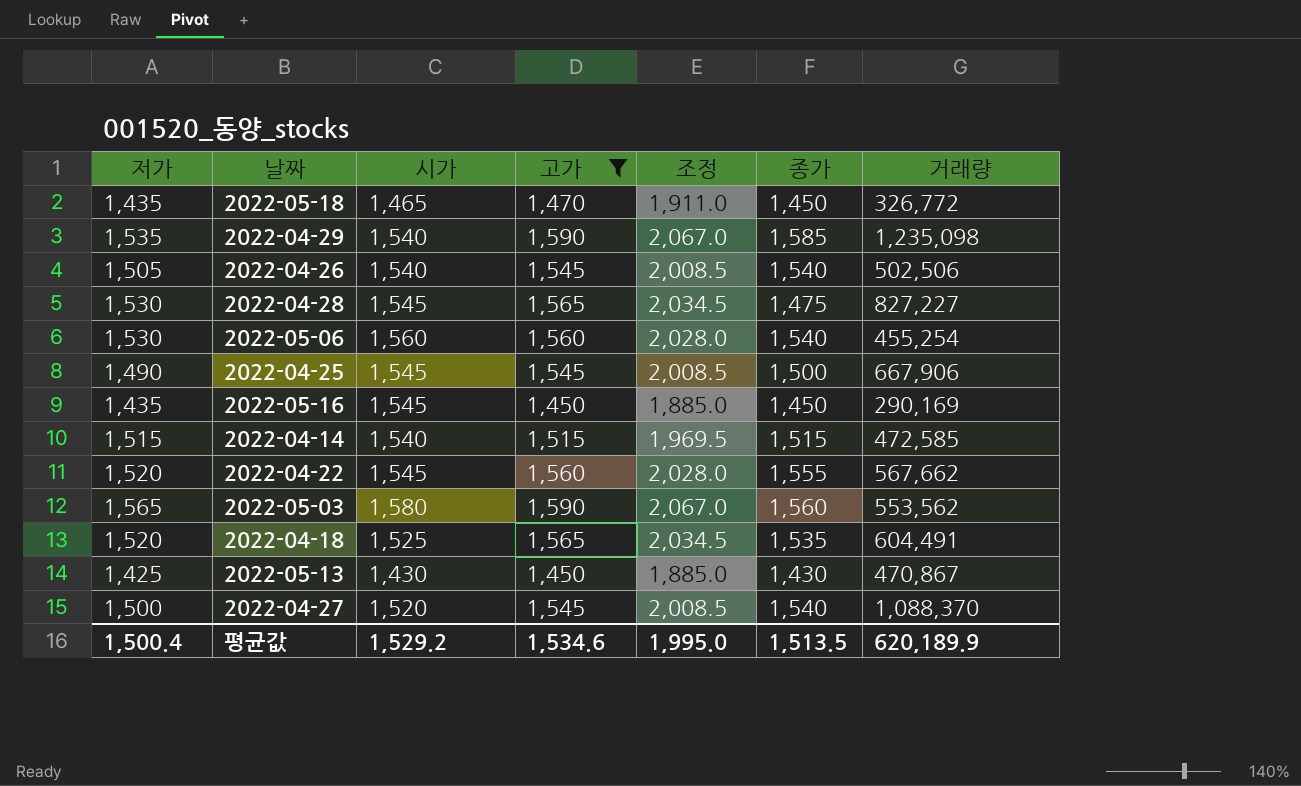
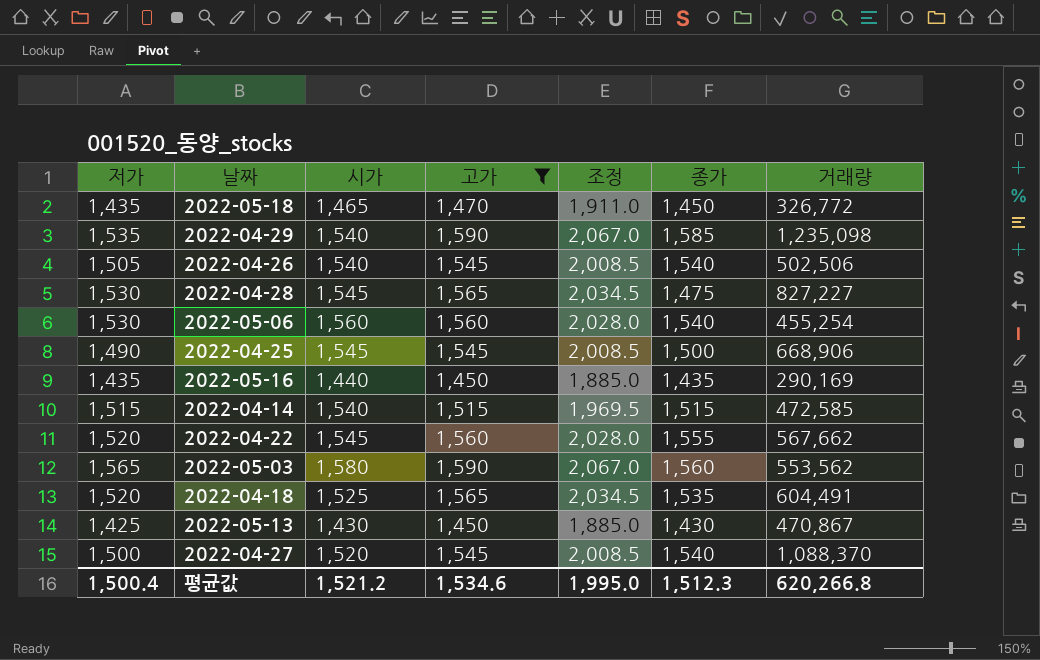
2022-04-25 | 거래량: 667,906 -> 668,906
2022-05-16 | 시가: 1,545 -> 1,440
2022-05-16 | 종가: 1,450 -> 1,435
평균값 | 시가: 1,529.2 -> 1,521.2
평균값 | 종가: 1,513.5 -> 1,512.3
평균값 | 거래량: 620,189.9 -> 620,266.8

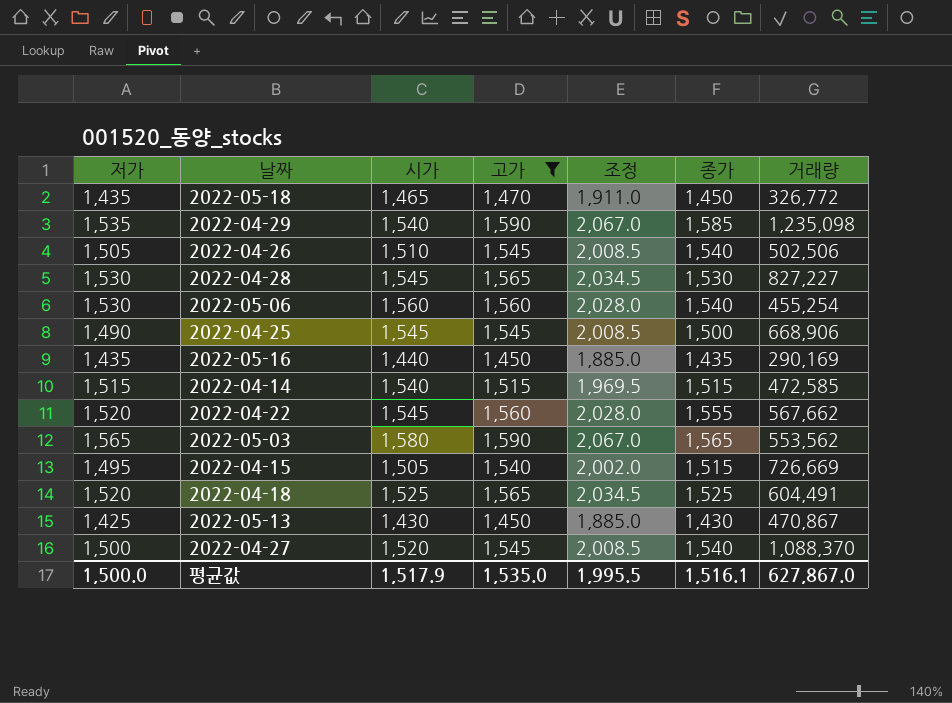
2022-04-26 | 시가: 1,540 -> 1,510
2022-04-28 | 종가: 1,475 -> 1,530
2022-05-03 | 종가: 1,560 -> 1,565
row 2022-04-15: none -> 1,495 | 1,505 | 1,540 | 2,002.0 | 1,515 | 726,669
2022-04-18 | 종가: 1,535 -> 1,525
평균값 | 저가: 1,500.4 -> 1,500.0
평균값 | 시가: 1,521.2 -> 1,517.9
평균값 | 고가: 1,534.6 -> 1,535.0
평균값 | 조정: 1,995.0 -> 1,995.5
평균값 | 종가: 1,512.3 -> 1,516.1
평균값 | 거래량: 620,266.8 -> 627,867.0

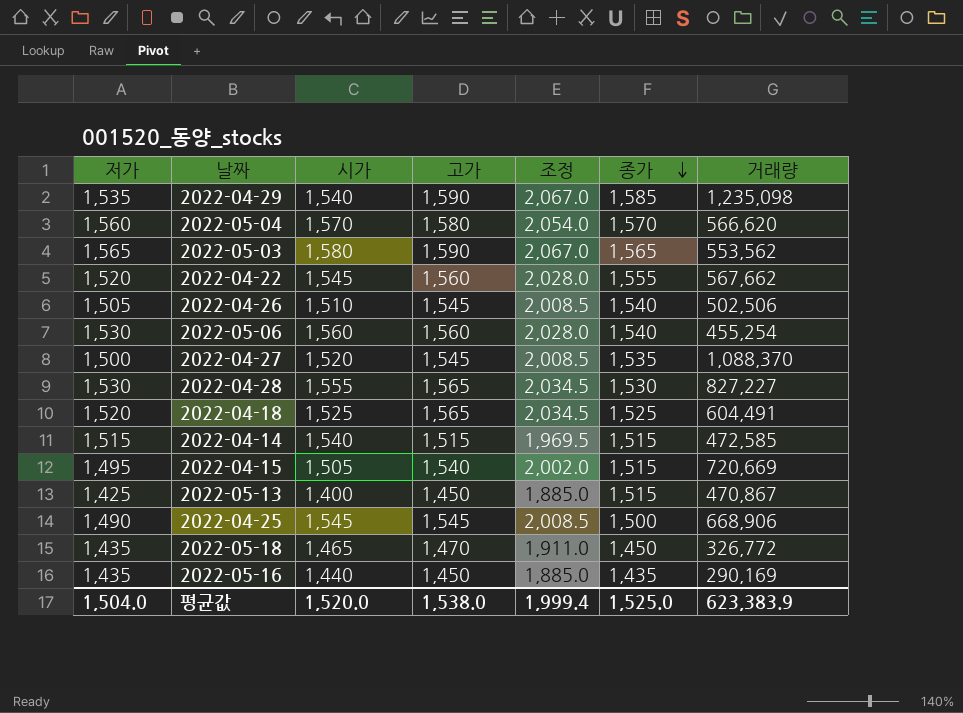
filter: 고가 != 1,580 -> none
row order: none -> 종가 descending
2022-04-27 | 종가: 1,540 -> 1,535
2022-04-28 | 시가: 1,545 -> 1,555
2022-04-15 | 거래량: 726,669 -> 720,669
2022-05-13 | 시가: 1,430 -> 1,400
2022-05-13 | 종가: 1,430 -> 1,515
평균값 | 저가: 1,500.0 -> 1,504.0
평균값 | 시가: 1,517.9 -> 1,520.0
평균값 | 고가: 1,535.0 -> 1,538.0
평균값 | 조정: 1,995.5 -> 1,999.4
평균값 | 종가: 1,516.1 -> 1,525.0
평균값 | 거래량: 627,867.0 -> 623,383.9

